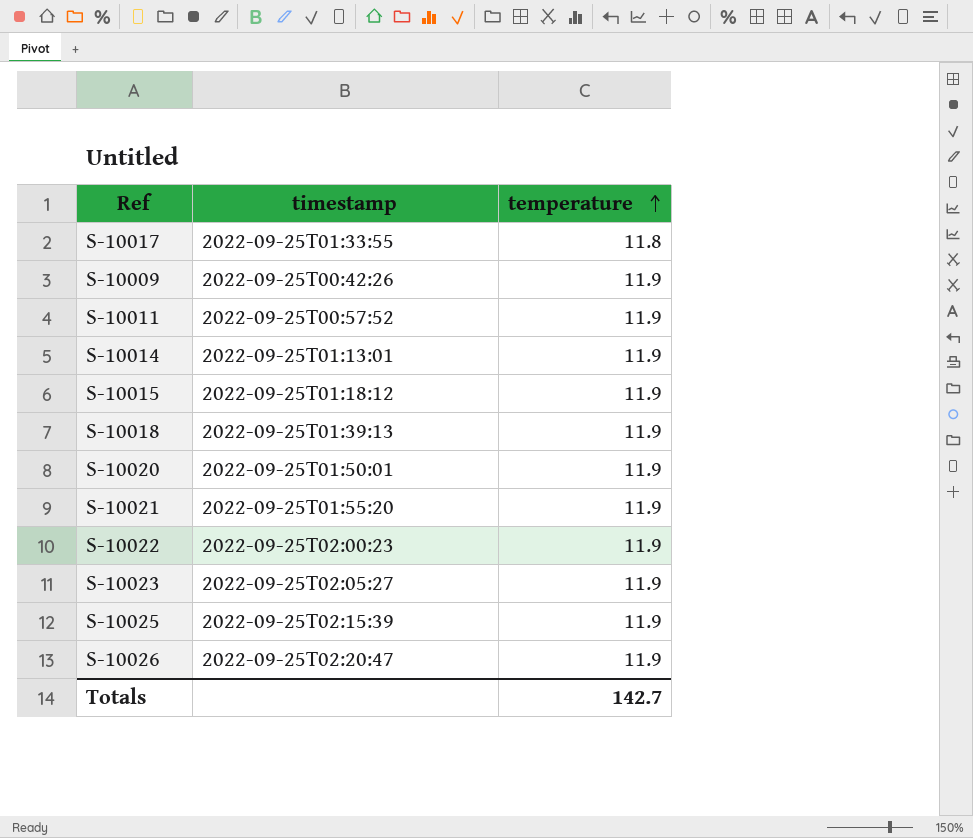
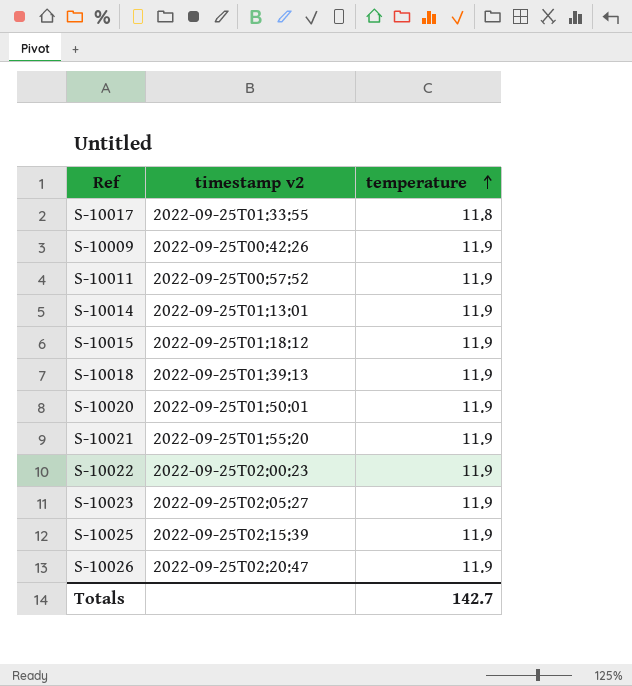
column name: timestamp -> timestamp v2

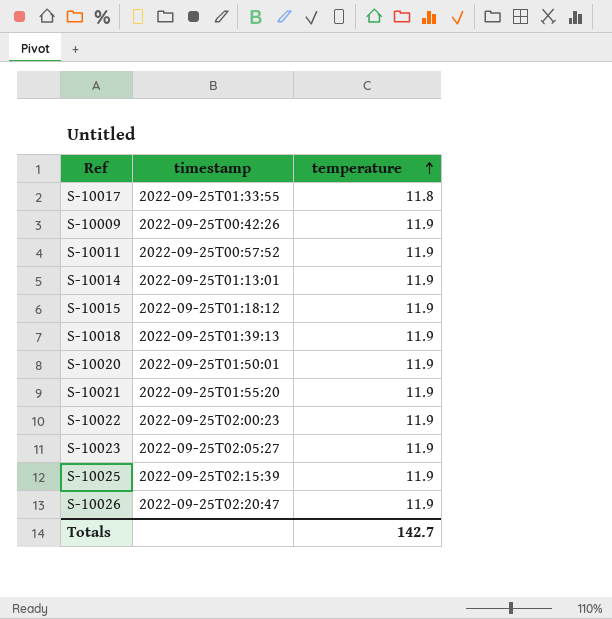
column name: timestamp v2 -> timestamp

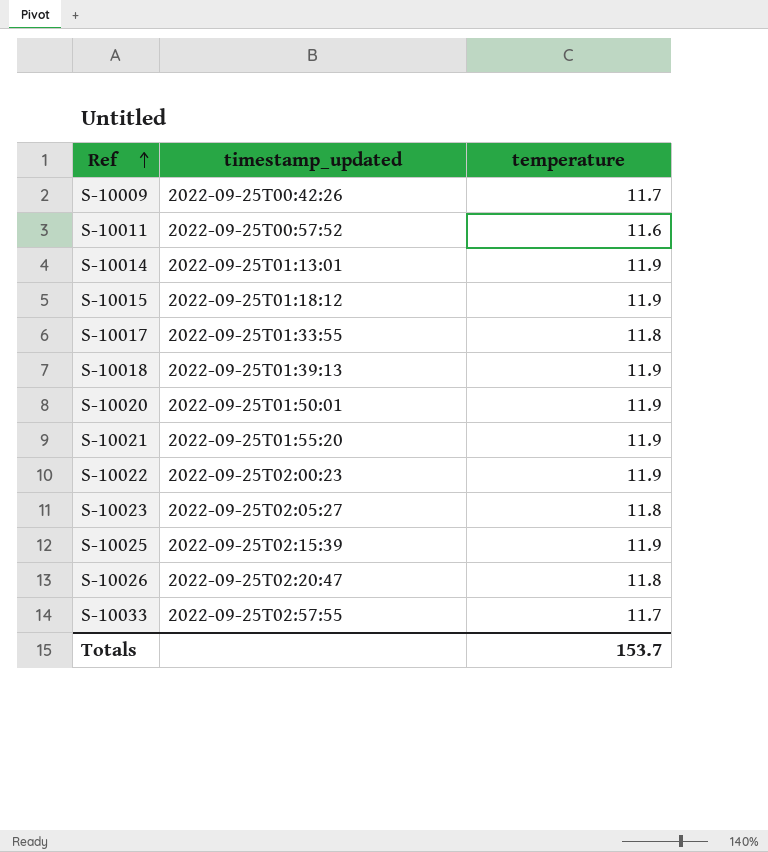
row order: temperature ascending -> Ref ascending
column name: timestamp -> timestamp_updated
S-10009 | temperature: 11.9 -> 11.7
S-10011 | temperature: 11.9 -> 11.6
S-10023 | temperature: 11.9 -> 11.8
S-10026 | temperature: 11.9 -> 11.8
row S-10033: none -> 2022-09-25T02:57:55 | 11.7
Totals | temperature: 142.7 -> 153.7

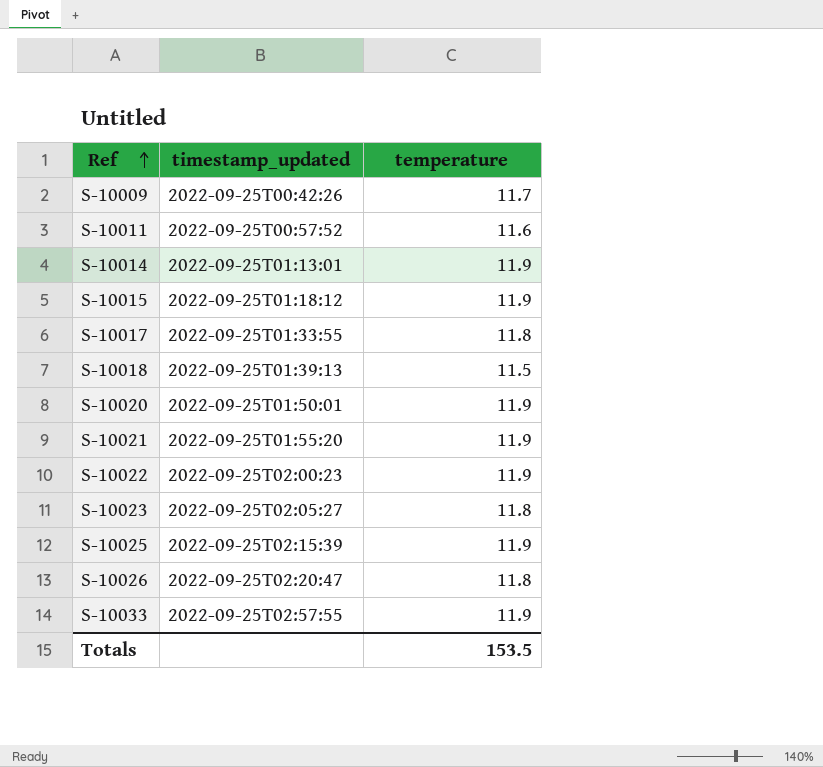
S-10018 | temperature: 11.9 -> 11.5
S-10033 | temperature: 11.7 -> 11.9
Totals | temperature: 153.7 -> 153.5

